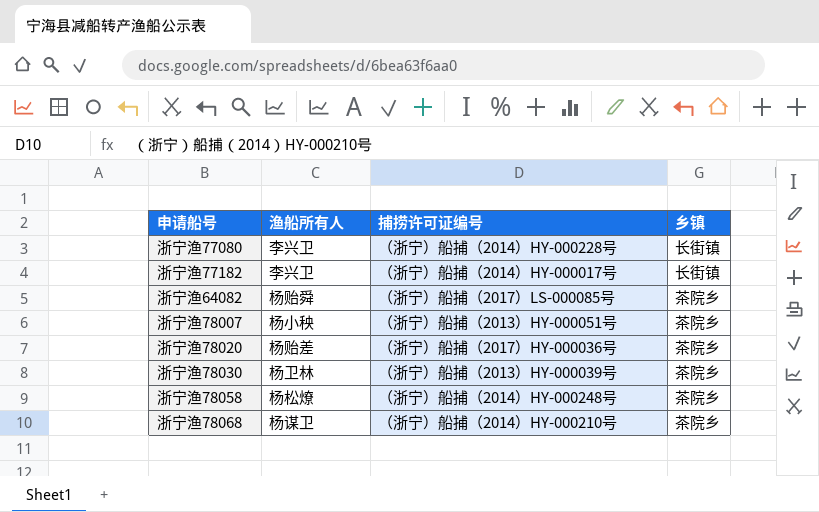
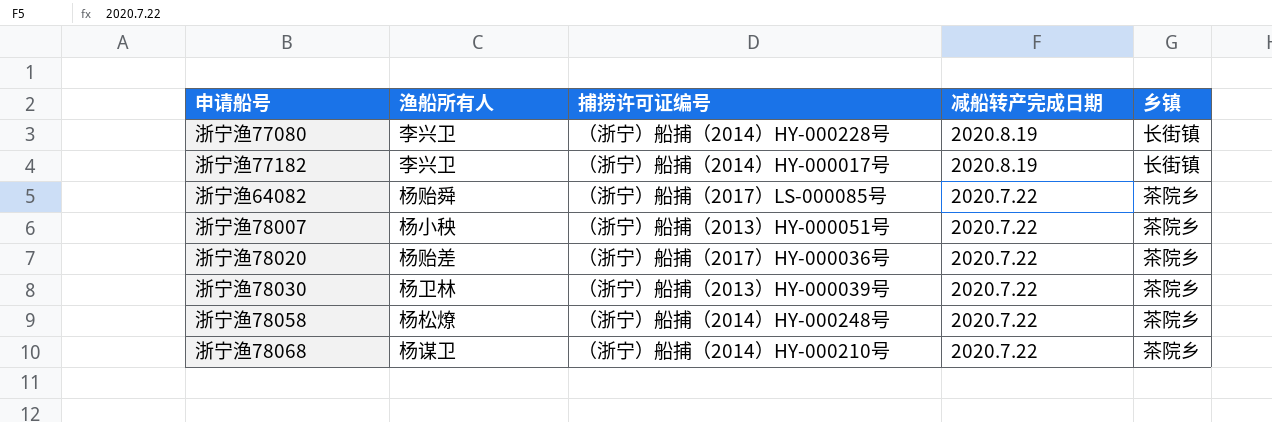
column 减船转产完成日期 | position: none -> 4

